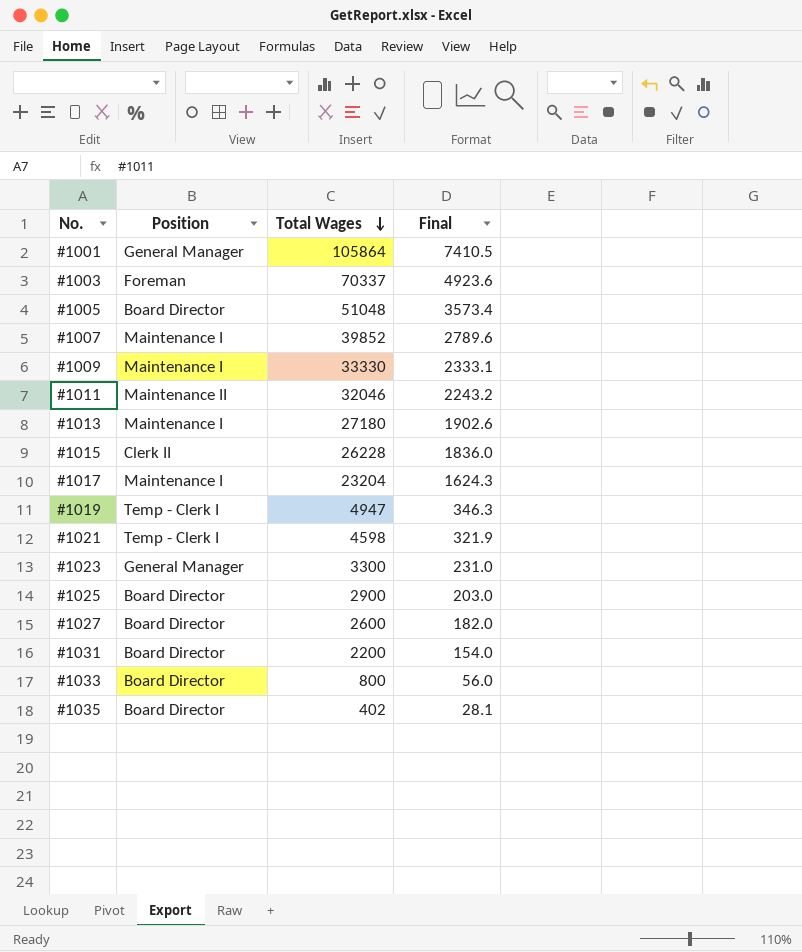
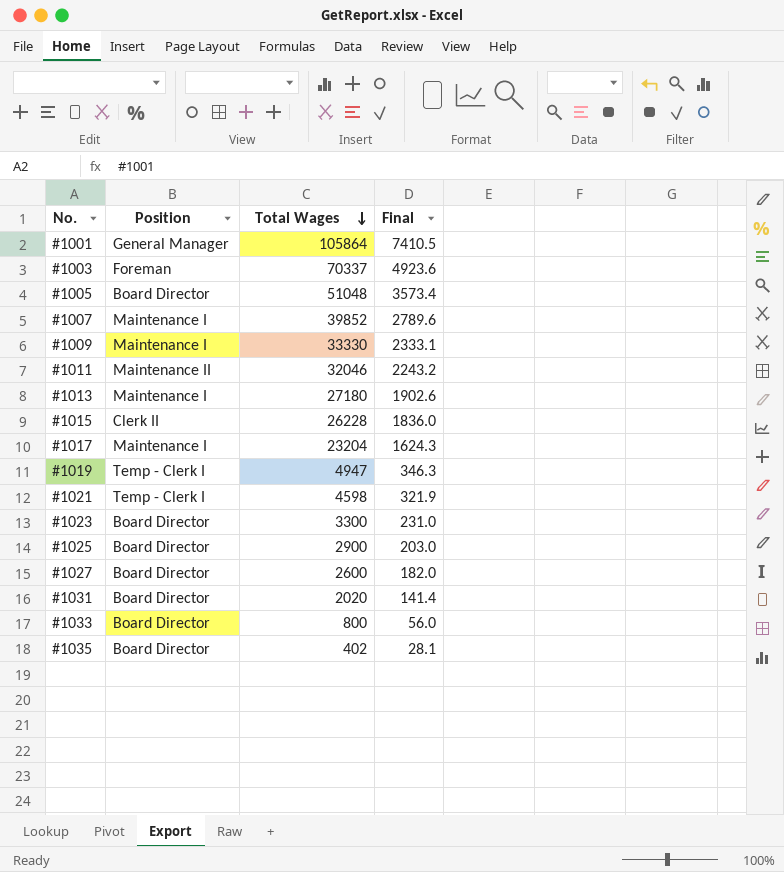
#1023 | Position: General Manager -> Board Director
#1031 | Total Wages: 2200 -> 2020
#1031 | Final: 154.0 -> 141.4

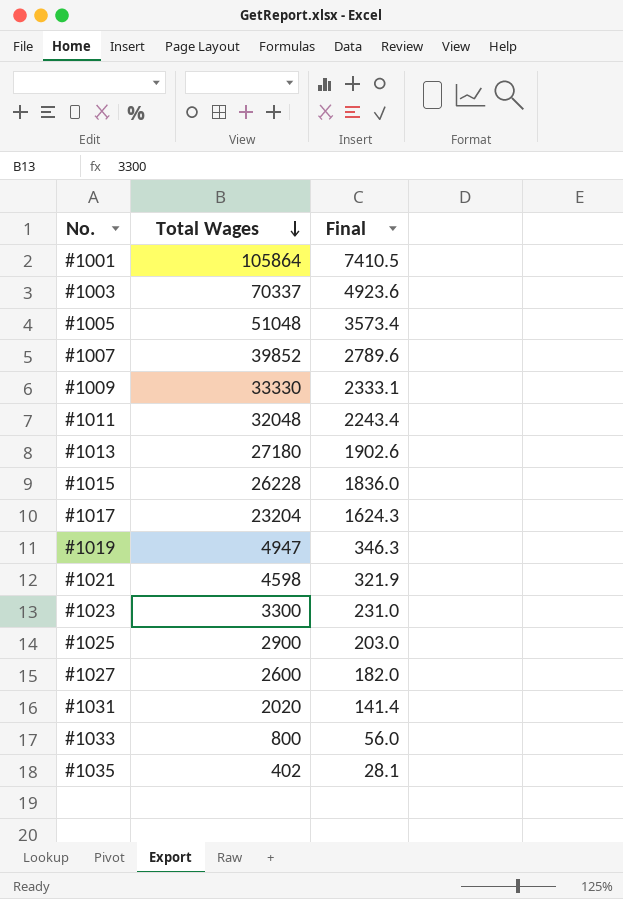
column Position | position: 2 -> none
#1011 | Total Wages: 32046 -> 32048
#1011 | Final: 2243.2 -> 2243.4

